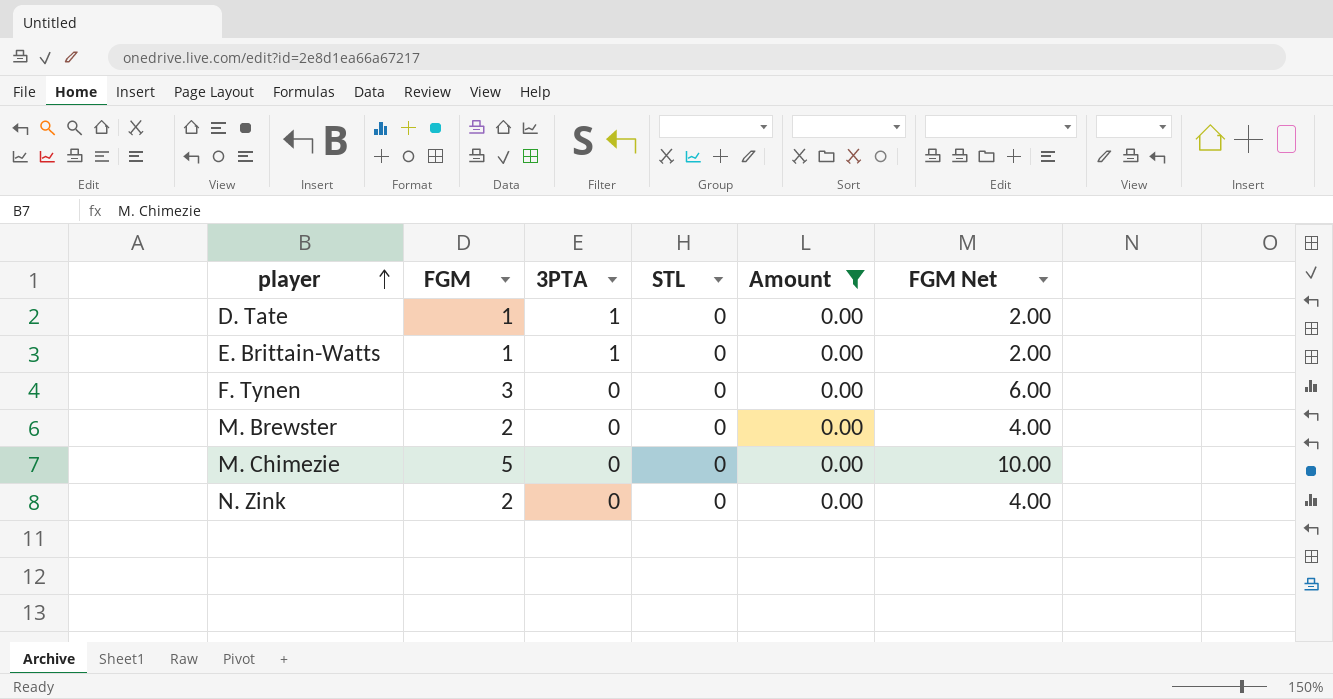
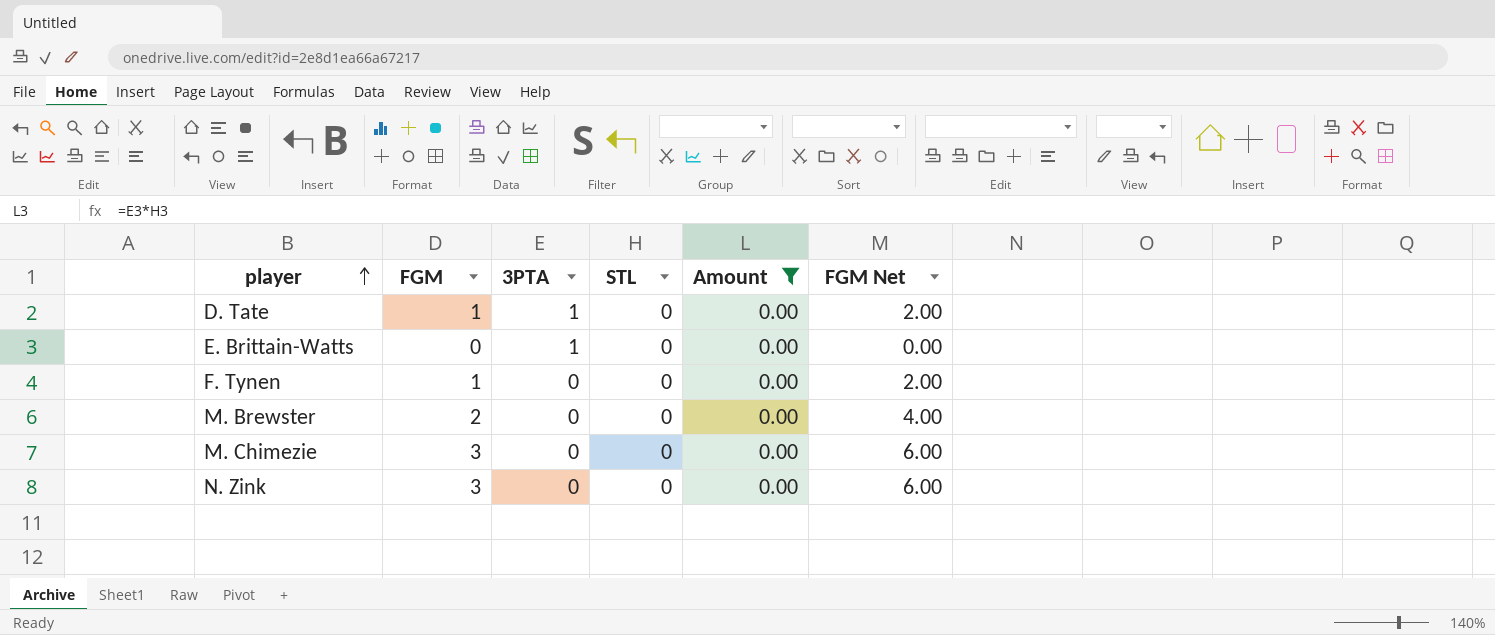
E. Brittain-Watts | FGM: 1 -> 0
E. Brittain-Watts | FGM Net: 2.00 -> 0.00
F. Tynen | FGM: 3 -> 1
F. Tynen | FGM Net: 6.00 -> 2.00
M. Chimezie | FGM: 5 -> 3
M. Chimezie | FGM Net: 10.00 -> 6.00
N. Zink | FGM: 2 -> 3
N. Zink | FGM Net: 4.00 -> 6.00

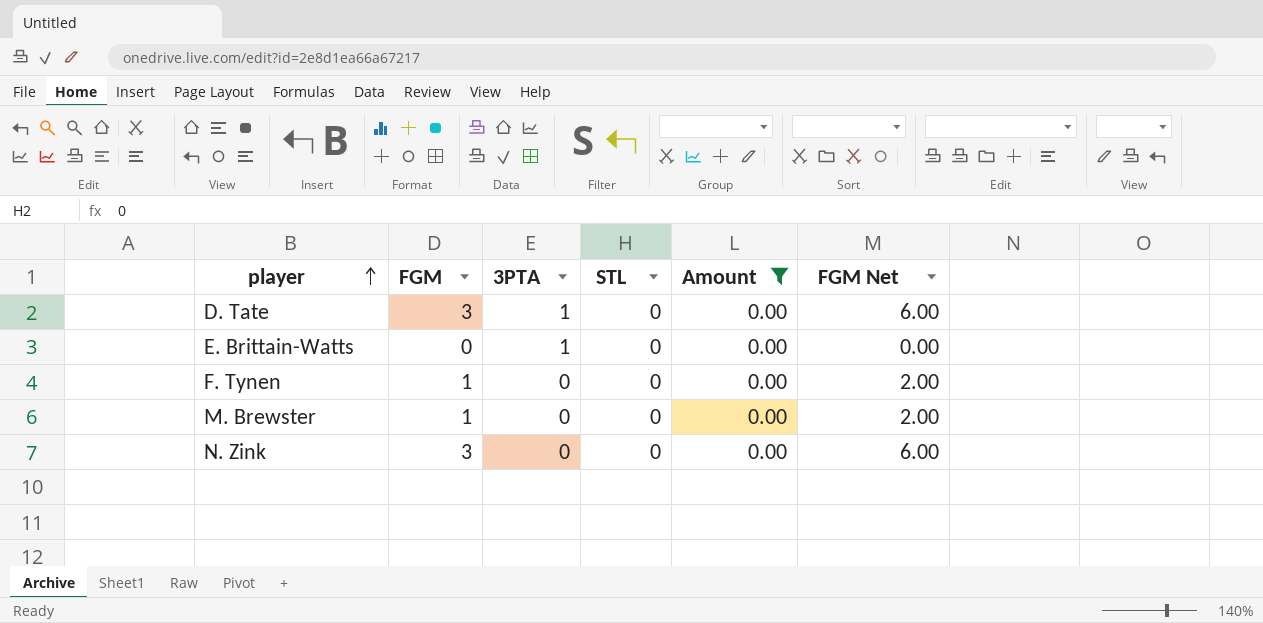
row M. Chimezie: 3 | 0 | 0 | 0.00 | 6.00 -> none
D. Tate | FGM: 1 -> 3
D. Tate | FGM Net: 2.00 -> 6.00
M. Brewster | FGM: 2 -> 1
M. Brewster | FGM Net: 4.00 -> 2.00

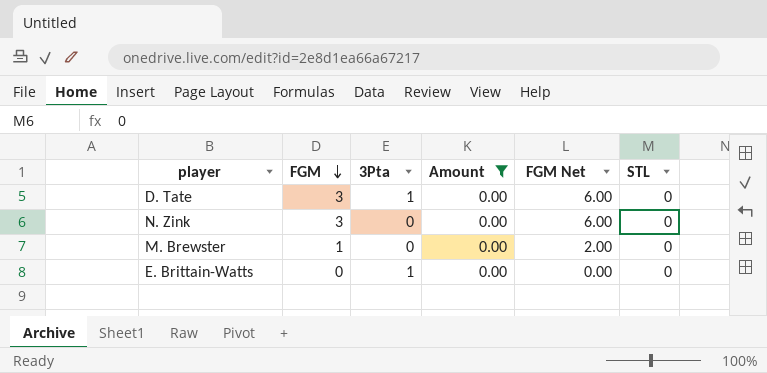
row order: player ascending -> FGM descending
column name: 3PTA -> 3Pta
column STL | position: 4 -> 6
row F. Tynen: 1 | 0 | 0 | 0.00 | 2.00 -> none

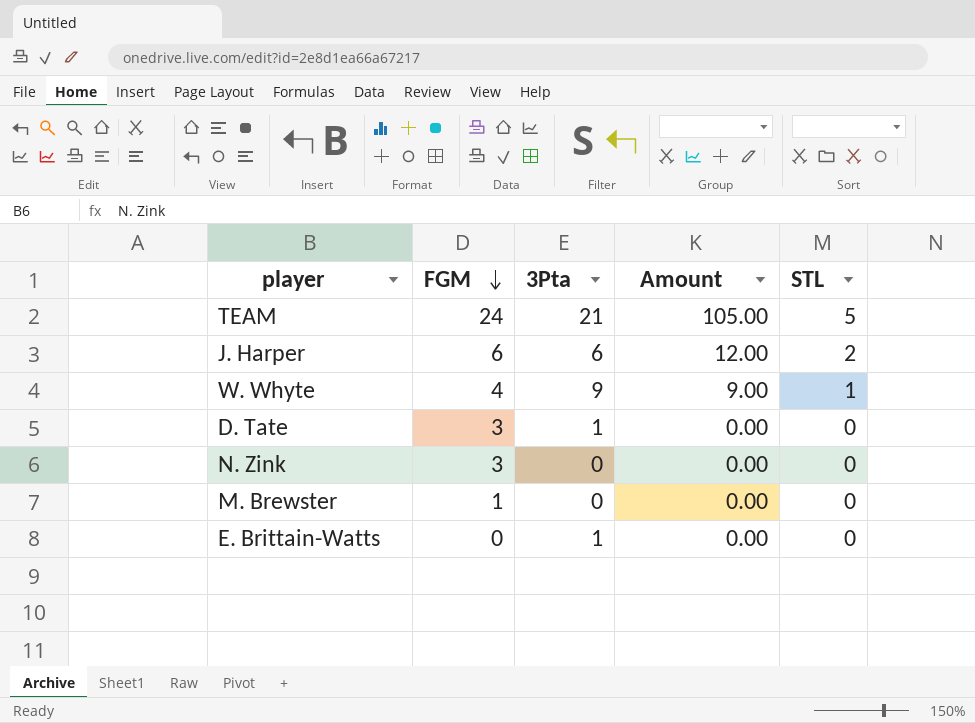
filter: Amount = 0.00 -> none
column FGM Net | formula: [FGM] * 2 -> none

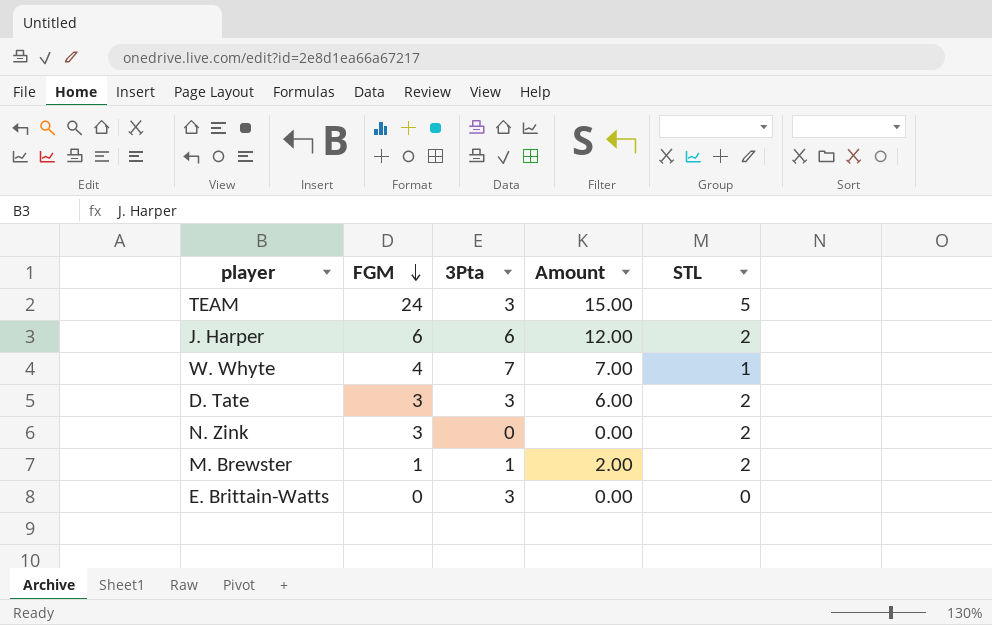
TEAM | 3Pta: 21 -> 3
TEAM | Amount: 105.00 -> 15.00
W. Whyte | 3Pta: 9 -> 7
W. Whyte | Amount: 9.00 -> 7.00
D. Tate | 3Pta: 1 -> 3
D. Tate | Amount: 0.00 -> 6.00
D. Tate | STL: 0 -> 2
N. Zink | STL: 0 -> 2
M. Brewster | 3Pta: 0 -> 1
M. Brewster | Amount: 0.00 -> 2.00
M. Brewster | STL: 0 -> 2
E. Brittain-Watts | 3Pta: 1 -> 3

